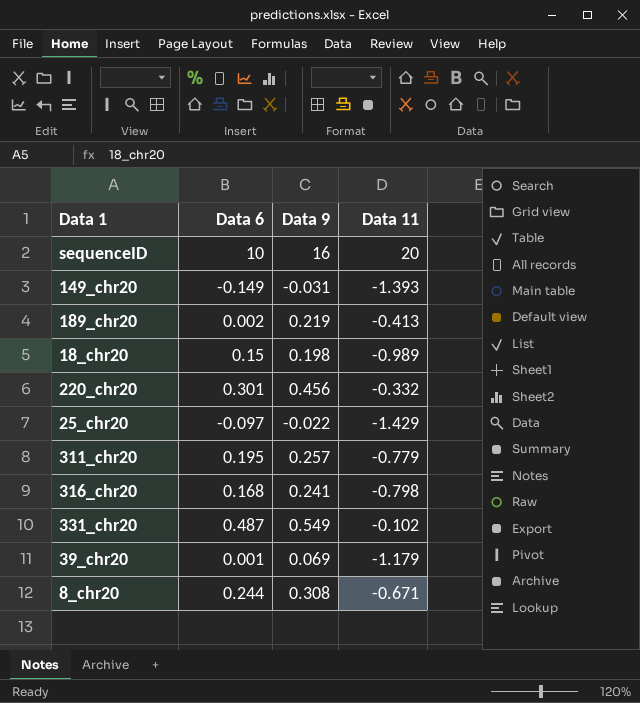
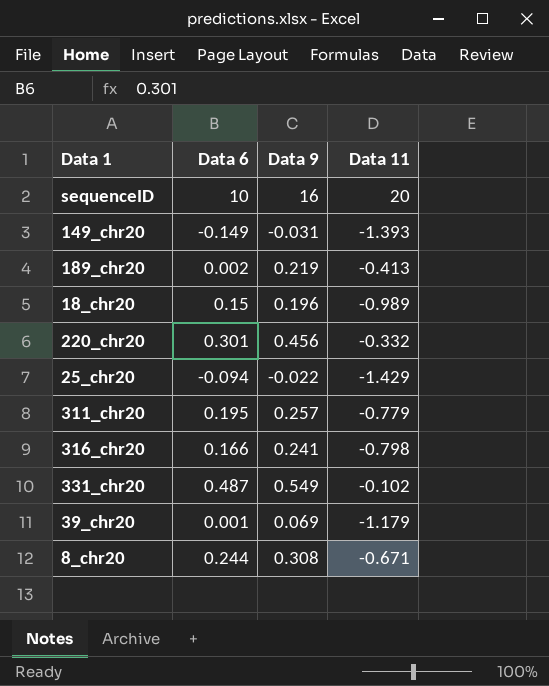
18_chr20 | Data 9: 0.198 -> 0.196
25_chr20 | Data 6: -0.097 -> -0.094
316_chr20 | Data 6: 0.168 -> 0.166

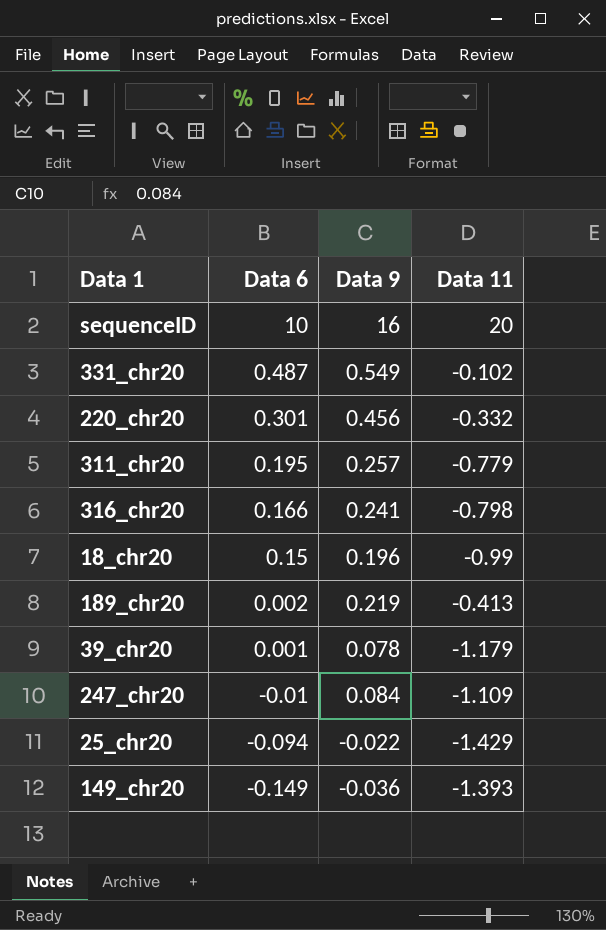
row order: none -> Data 6 descending
row 8_chr20: 0.244 | 0.308 | -0.671 -> none
18_chr20 | Data 11: -0.989 -> -0.99
39_chr20 | Data 9: 0.069 -> 0.078
row 247_chr20: none -> -0.01 | 0.084 | -1.109
149_chr20 | Data 9: -0.031 -> -0.036

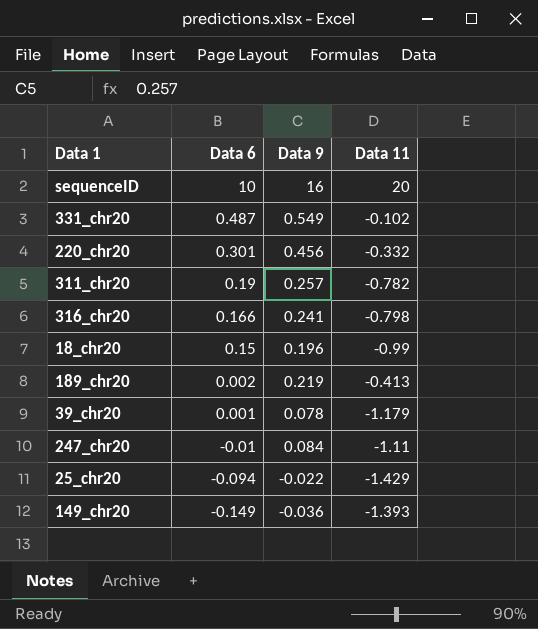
311_chr20 | Data 6: 0.195 -> 0.19
311_chr20 | Data 11: -0.779 -> -0.782
247_chr20 | Data 11: -1.109 -> -1.11

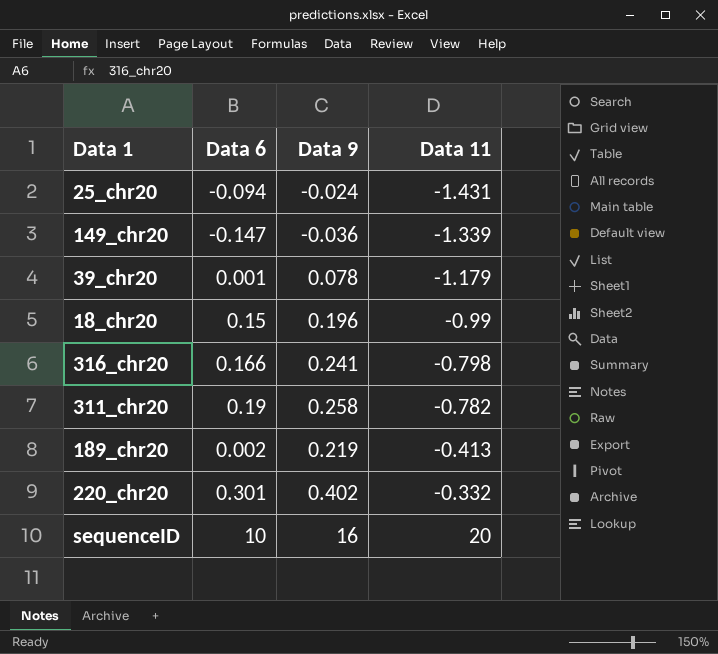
row order: Data 6 descending -> Data 11 ascending
row 331_chr20: 0.487 | 0.549 | -0.102 -> none
row 247_chr20: -0.01 | 0.084 | -1.11 -> none
25_chr20 | Data 9: -0.022 -> -0.024
25_chr20 | Data 11: -1.429 -> -1.431
149_chr20 | Data 6: -0.149 -> -0.147
149_chr20 | Data 11: -1.393 -> -1.339
311_chr20 | Data 9: 0.257 -> 0.258
220_chr20 | Data 9: 0.456 -> 0.402

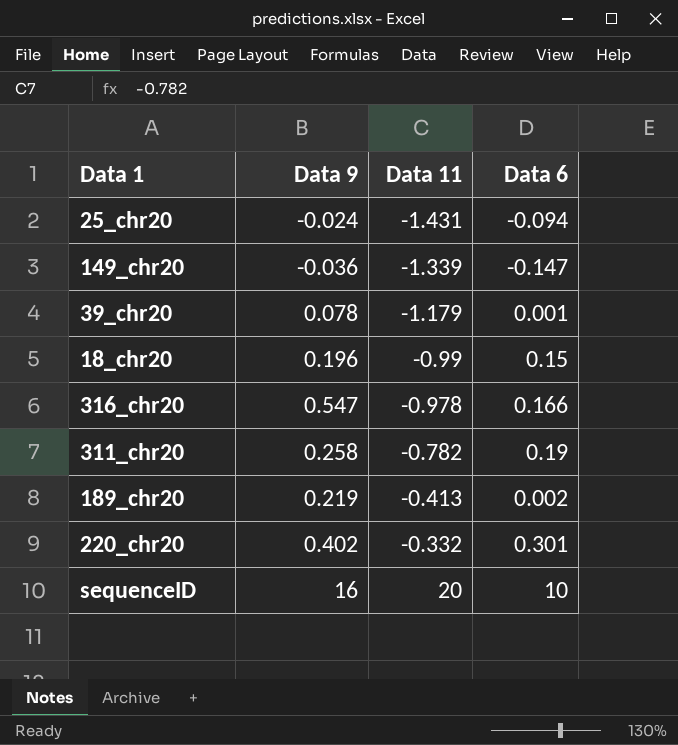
column Data 6 | position: 2 -> 4
316_chr20 | Data 9: 0.241 -> 0.547
316_chr20 | Data 11: -0.798 -> -0.978

